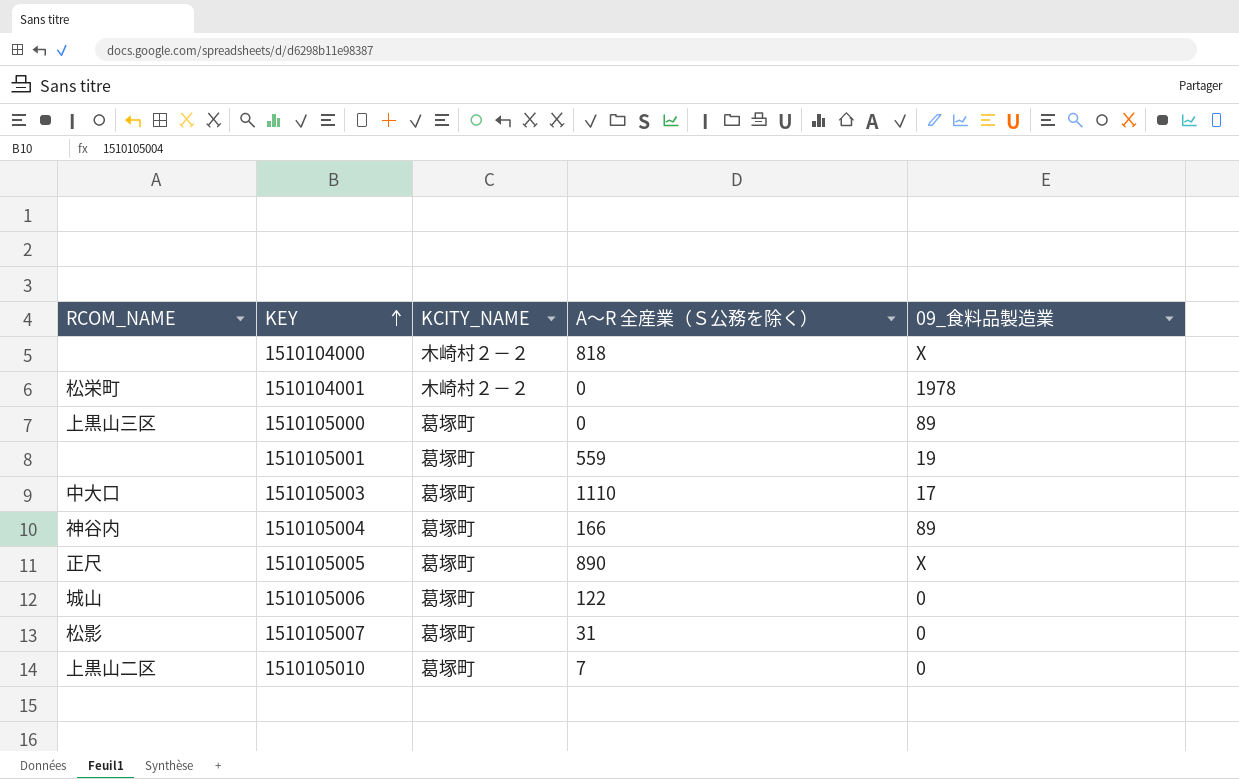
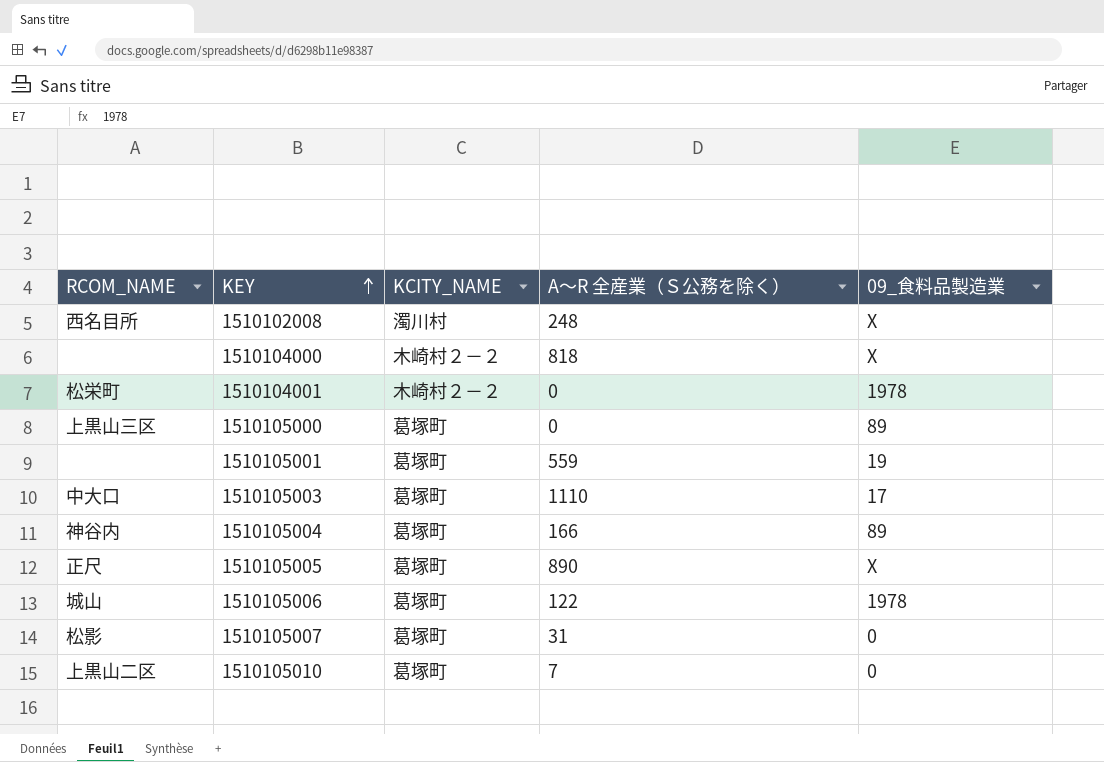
row 1510102008: none -> 西名目所 | 濁川村 | 248 | X
1510105006 | 09_食料品製造業: 0 -> 1978

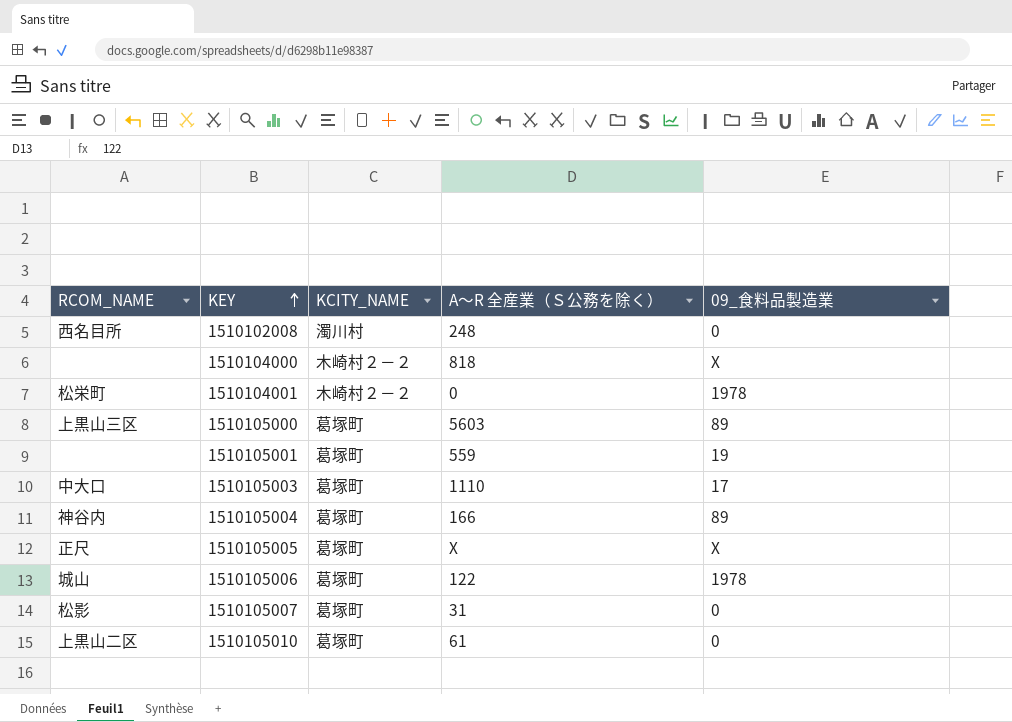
1510102008 | 09_食料品製造業: X -> 0
1510105000 | A～R 全産業（Ｓ公務を除く）: 0 -> 5603
1510105005 | A～R 全産業（Ｓ公務を除く）: 890 -> X
1510105010 | A～R 全産業（Ｓ公務を除く）: 7 -> 61

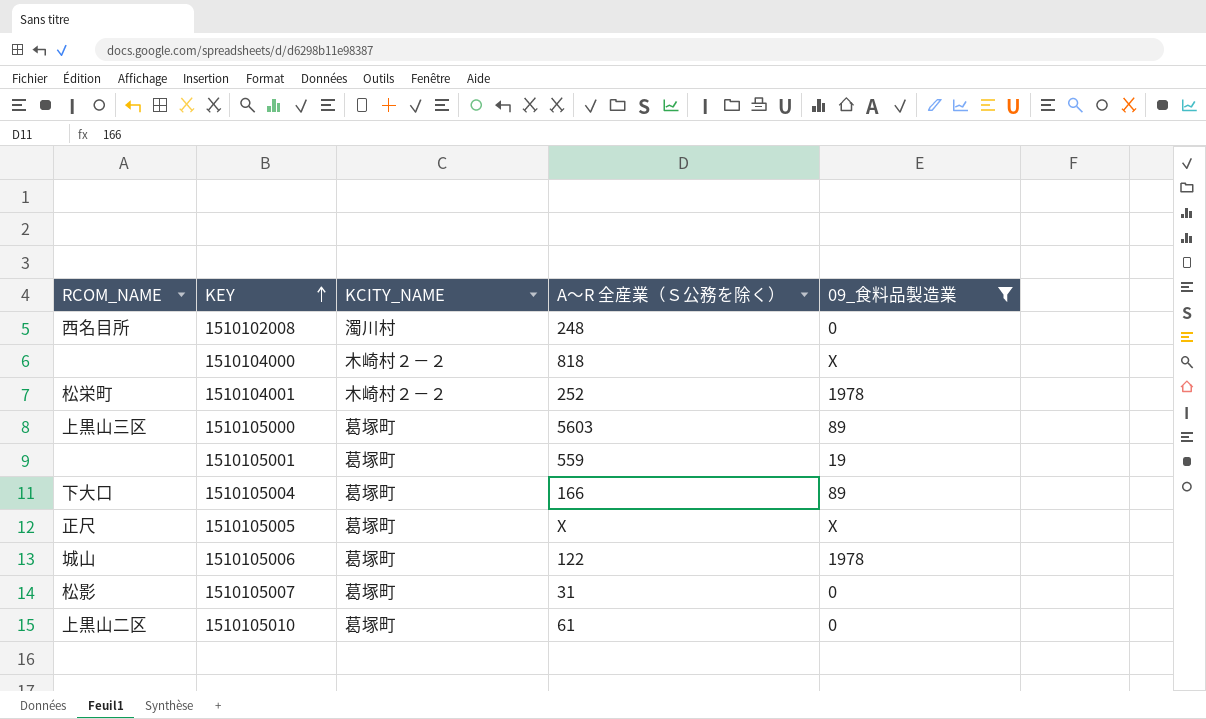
filter: none -> 09_食料品製造業 != 17
1510104001 | A～R 全産業（Ｓ公務を除く）: 0 -> 252
1510105004 | RCOM_NAME: 神谷内 -> 下大口

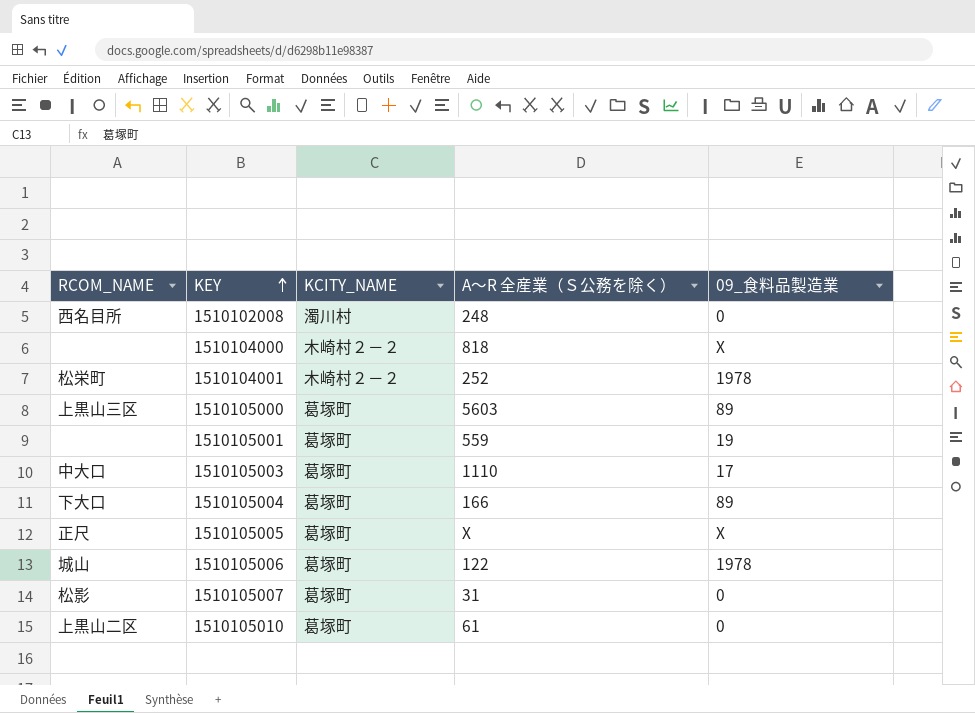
filter: 09_食料品製造業 != 17 -> none

